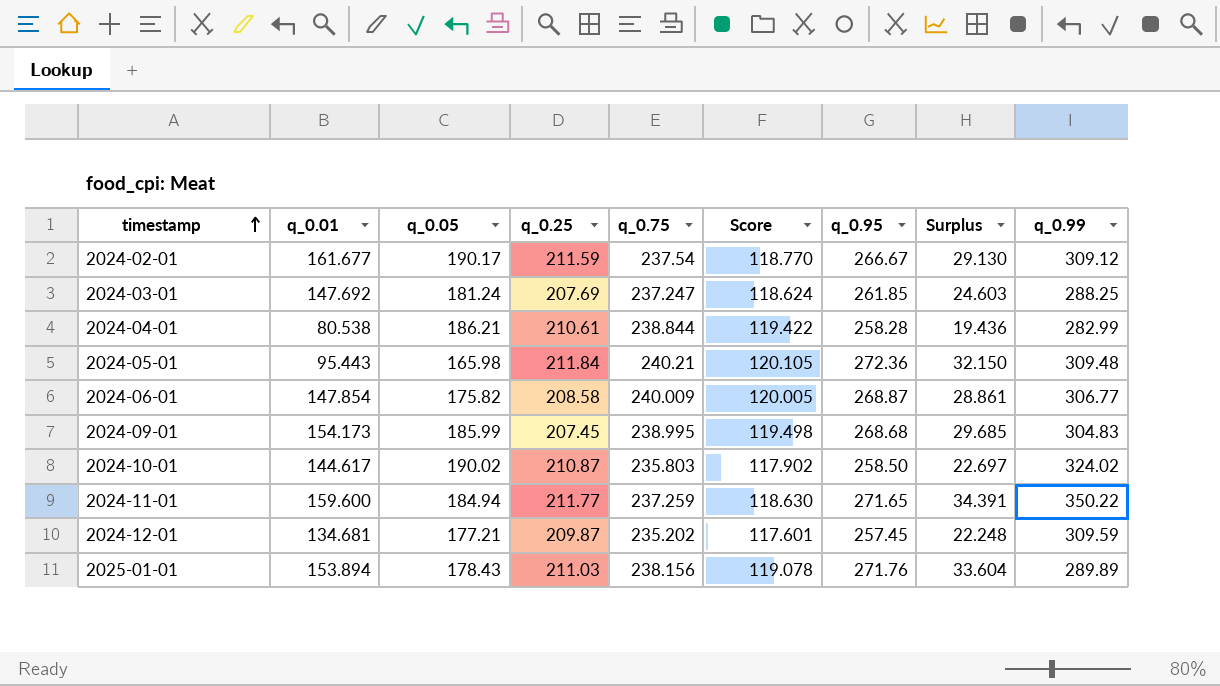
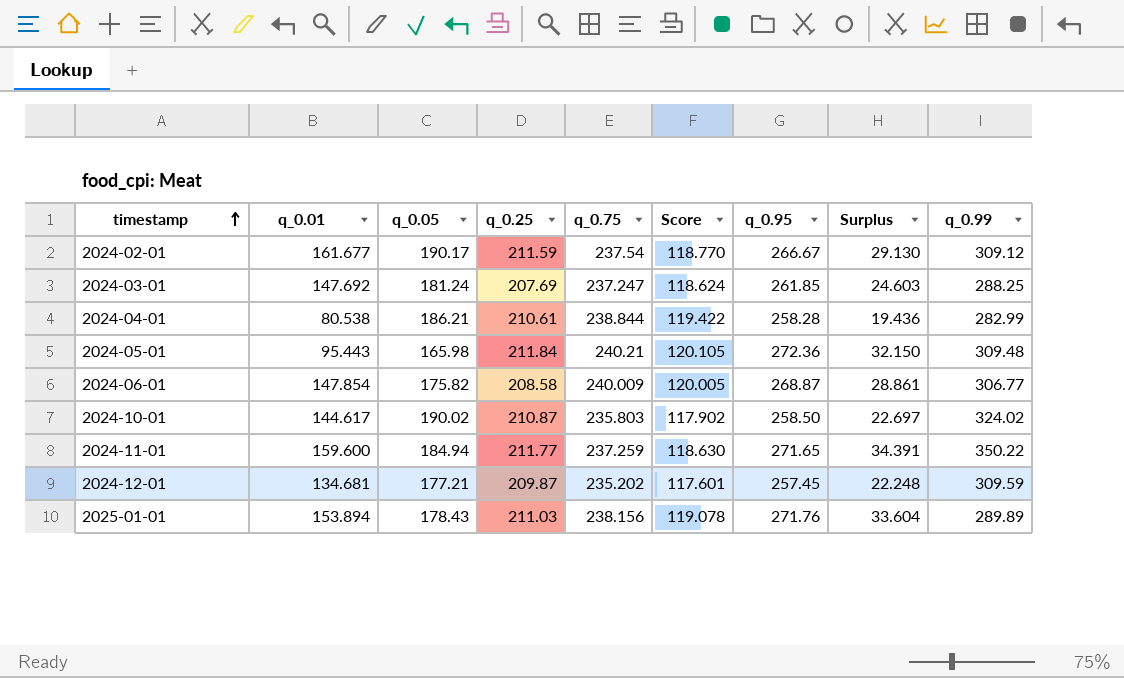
row 2024-09-01: 154.173 | 185.99 | 207.45 | 238.995 | 119.498 | 268.68 | 29.685 | 304.83 -> none

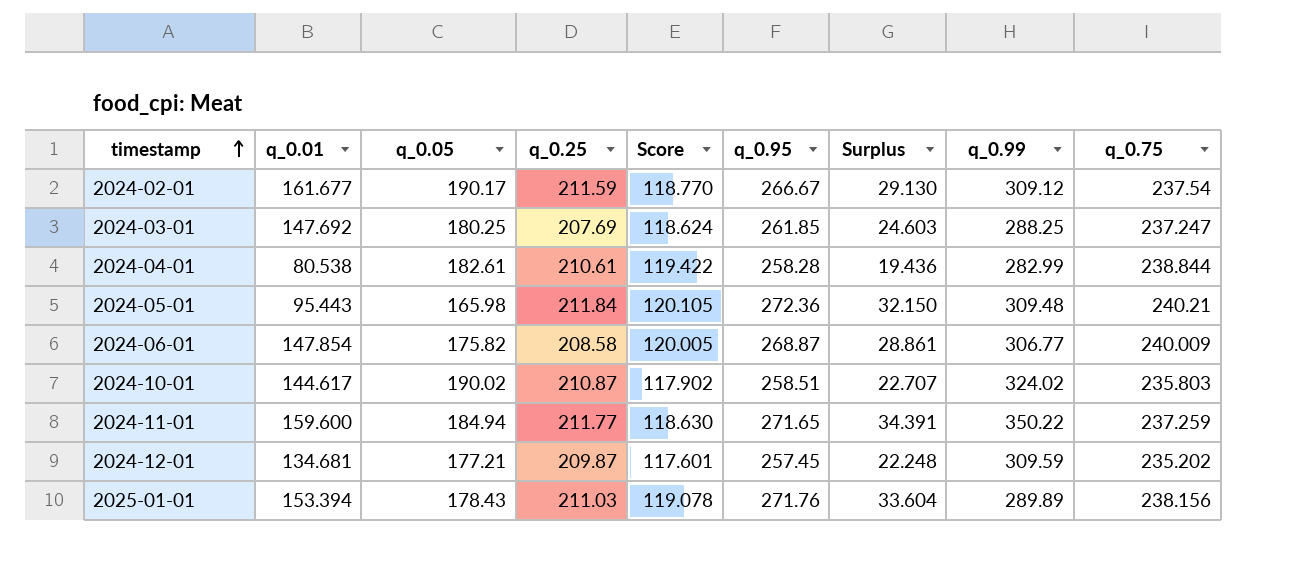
column q_0.75 | position: 5 -> 9
2024-03-01 | q_0.05: 181.24 -> 180.25
2024-04-01 | q_0.05: 186.21 -> 182.61
2024-10-01 | q_0.95: 258.50 -> 258.51
2024-10-01 | Surplus: 22.697 -> 22.707
2025-01-01 | q_0.01: 153.894 -> 153.394

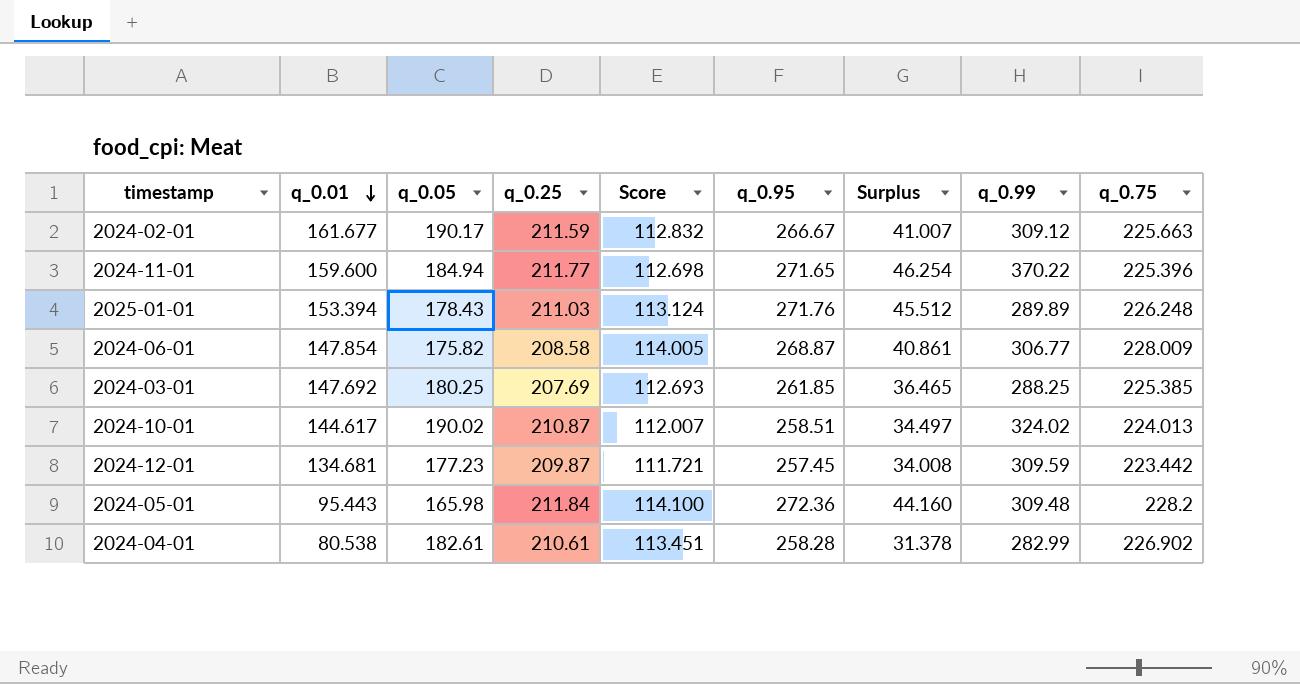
row order: timestamp ascending -> q_0.01 descending
2024-02-01 | Score: 118.770 -> 112.832
2024-02-01 | Surplus: 29.130 -> 41.007
2024-02-01 | q_0.75: 237.54 -> 225.663
2024-11-01 | Score: 118.630 -> 112.698
2024-11-01 | Surplus: 34.391 -> 46.254
2024-11-01 | q_0.99: 350.22 -> 370.22
2024-11-01 | q_0.75: 237.259 -> 225.396
2025-01-01 | Score: 119.078 -> 113.124
2025-01-01 | Surplus: 33.604 -> 45.512
2025-01-01 | q_0.75: 238.156 -> 226.248
2024-06-01 | Score: 120.005 -> 114.005
2024-06-01 | Surplus: 28.861 -> 40.861
2024-06-01 | q_0.75: 240.009 -> 228.009
2024-03-01 | Score: 118.624 -> 112.693
2024-03-01 | Surplus: 24.603 -> 36.465
2024-03-01 | q_0.75: 237.247 -> 225.385
2024-10-01 | Score: 117.902 -> 112.007
2024-10-01 | Surplus: 22.707 -> 34.497
2024-10-01 | q_0.75: 235.803 -> 224.013
2024-12-01 | q_0.05: 177.21 -> 177.23
2024-12-01 | Score: 117.601 -> 111.721
2024-12-01 | Surplus: 22.248 -> 34.008
2024-12-01 | q_0.75: 235.202 -> 223.442
2024-05-01 | Score: 120.105 -> 114.100
2024-05-01 | Surplus: 32.150 -> 44.160
2024-05-01 | q_0.75: 240.21 -> 228.2
2024-04-01 | Score: 119.422 -> 113.451
2024-04-01 | Surplus: 19.436 -> 31.378
2024-04-01 | q_0.75: 238.844 -> 226.902

